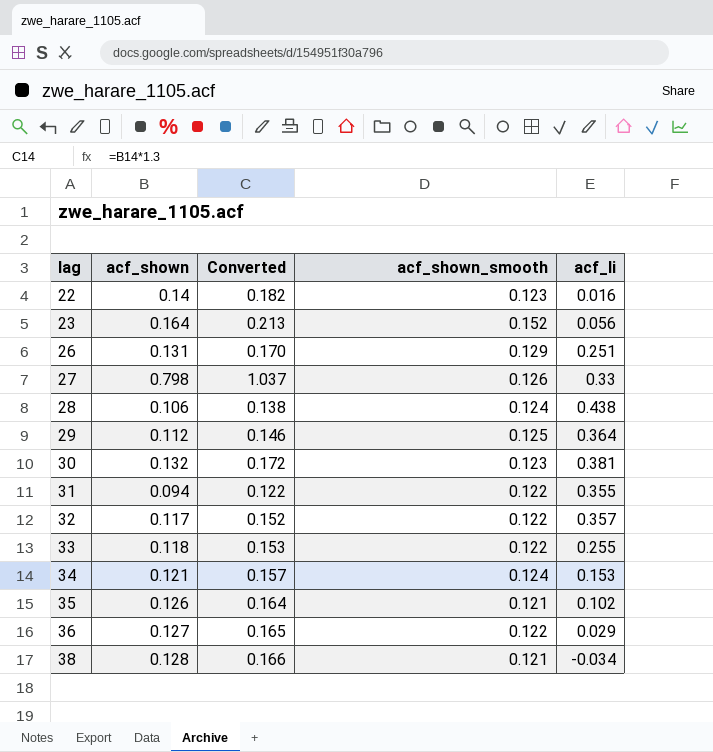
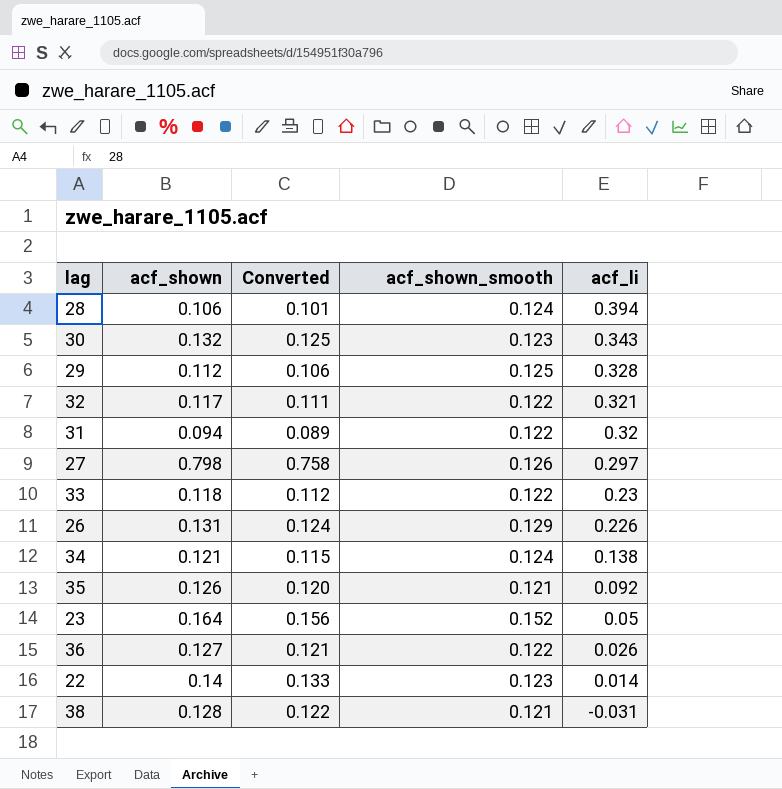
row order: lag ascending -> acf_li descending
column Converted | formula: [acf_shown] * 1.3 -> [acf_shown] * 0.95
28 | acf_li: 0.438 -> 0.394
30 | acf_li: 0.381 -> 0.343
29 | acf_li: 0.364 -> 0.328
32 | acf_li: 0.357 -> 0.321
31 | acf_li: 0.355 -> 0.32
27 | acf_li: 0.33 -> 0.297
33 | acf_li: 0.255 -> 0.23
26 | acf_li: 0.251 -> 0.226
34 | acf_li: 0.153 -> 0.138
35 | acf_li: 0.102 -> 0.092
23 | acf_li: 0.056 -> 0.05
36 | acf_li: 0.029 -> 0.026
22 | acf_li: 0.016 -> 0.014
38 | acf_li: -0.034 -> -0.031

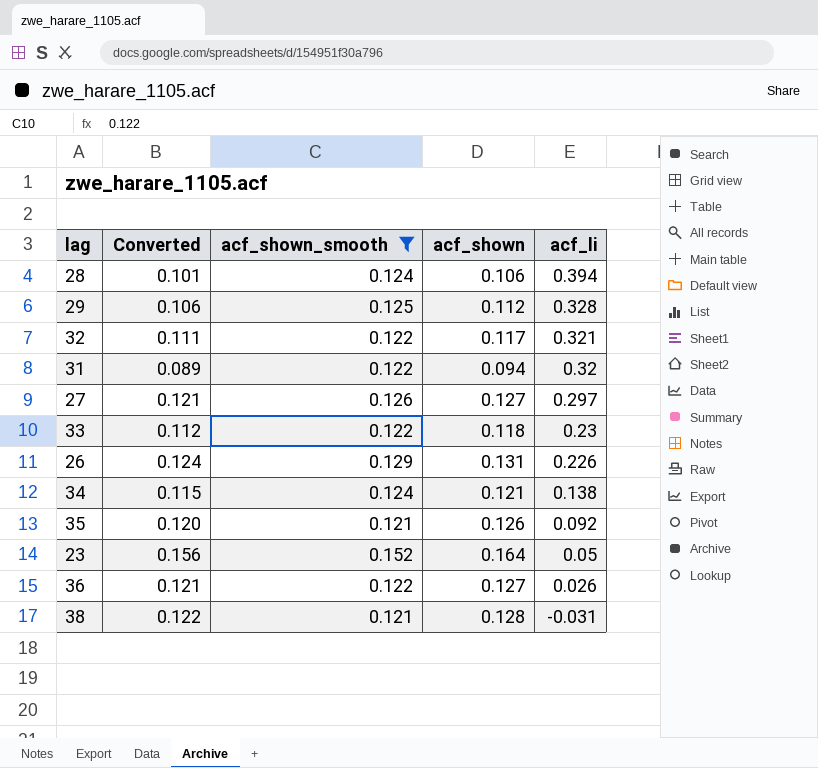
filter: none -> acf_shown_smooth != 0.123
column acf_shown | position: 2 -> 4
27 | Converted: 0.758 -> 0.121
27 | acf_shown: 0.798 -> 0.127

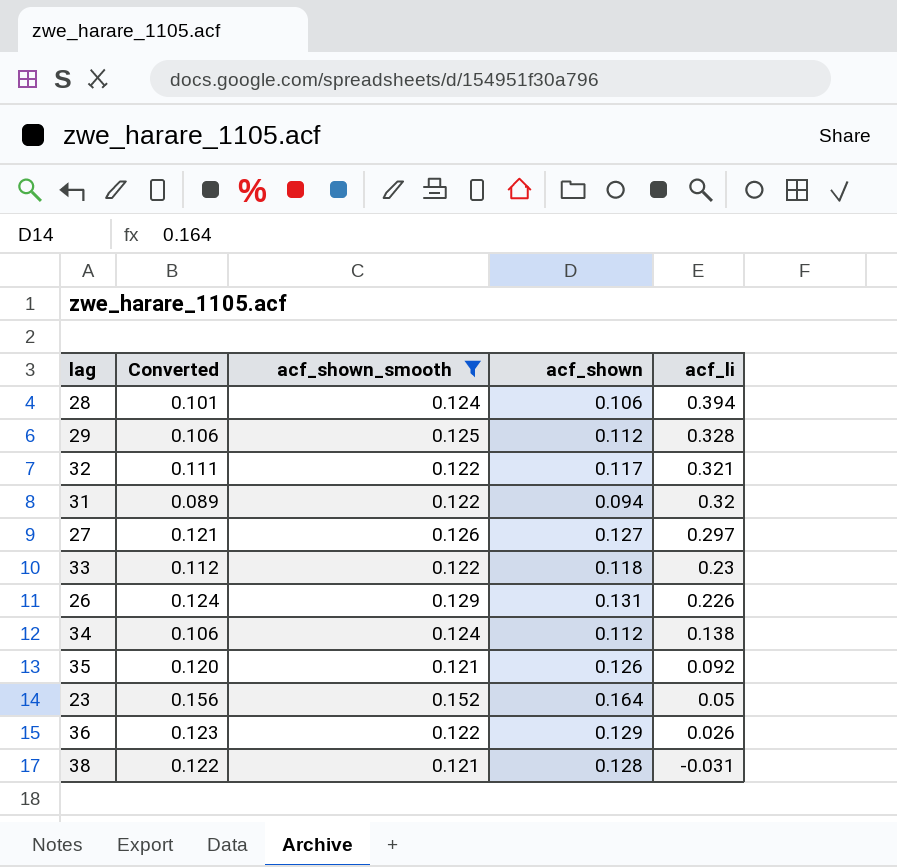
34 | Converted: 0.115 -> 0.106
34 | acf_shown: 0.121 -> 0.112
36 | Converted: 0.121 -> 0.123
36 | acf_shown: 0.127 -> 0.129

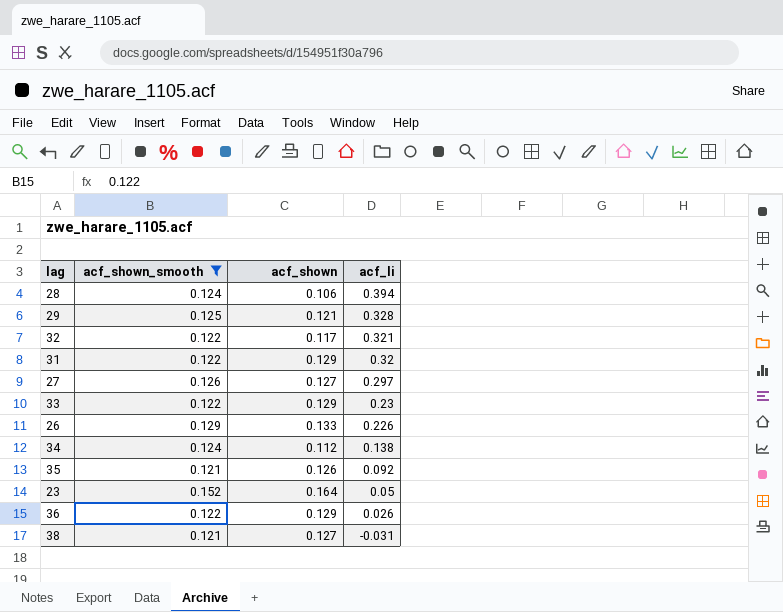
column Converted | formula: [acf_shown] * 0.95 -> none
29 | acf_shown: 0.112 -> 0.121
31 | acf_shown: 0.094 -> 0.129
33 | acf_shown: 0.118 -> 0.129
26 | acf_shown: 0.131 -> 0.133
38 | acf_shown: 0.128 -> 0.127

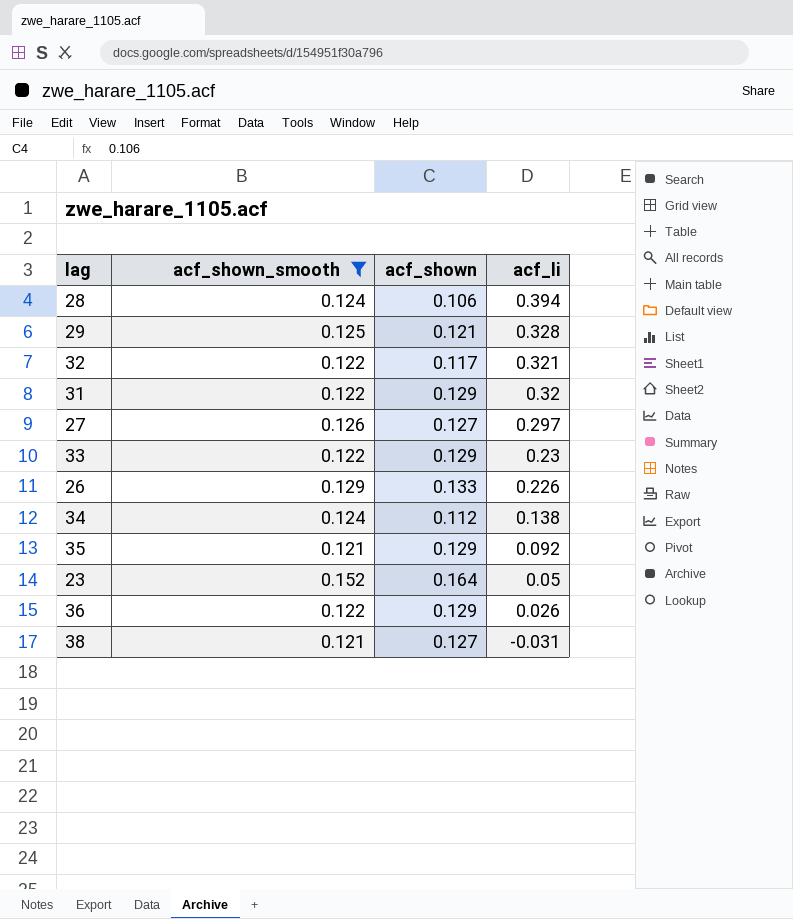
35 | acf_shown: 0.126 -> 0.129

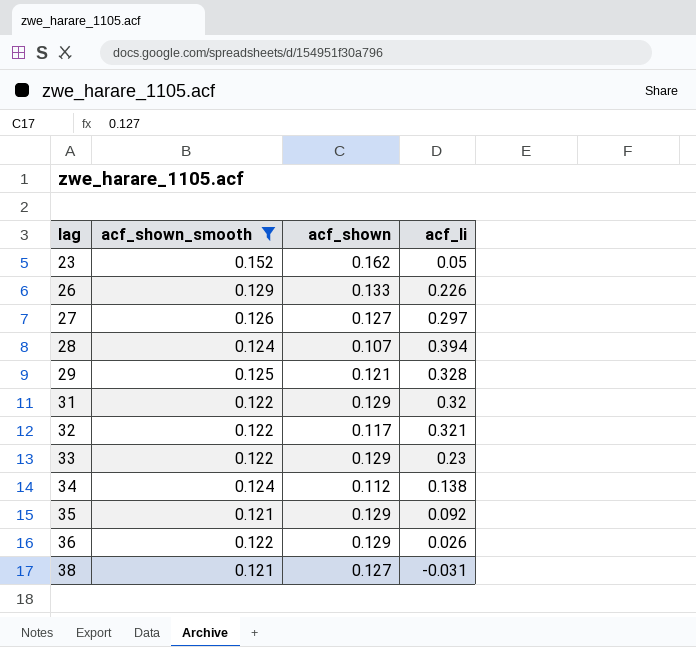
row order: acf_li descending -> lag ascending
23 | acf_shown: 0.164 -> 0.162
28 | acf_shown: 0.106 -> 0.107

